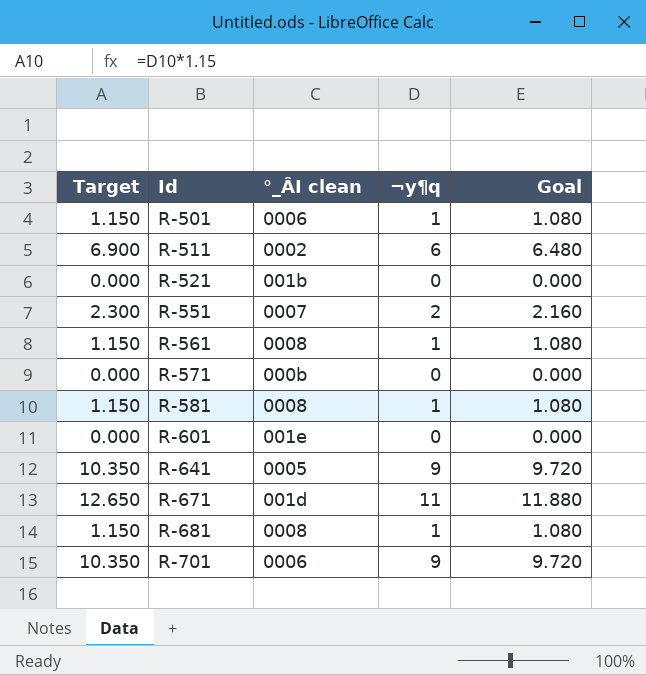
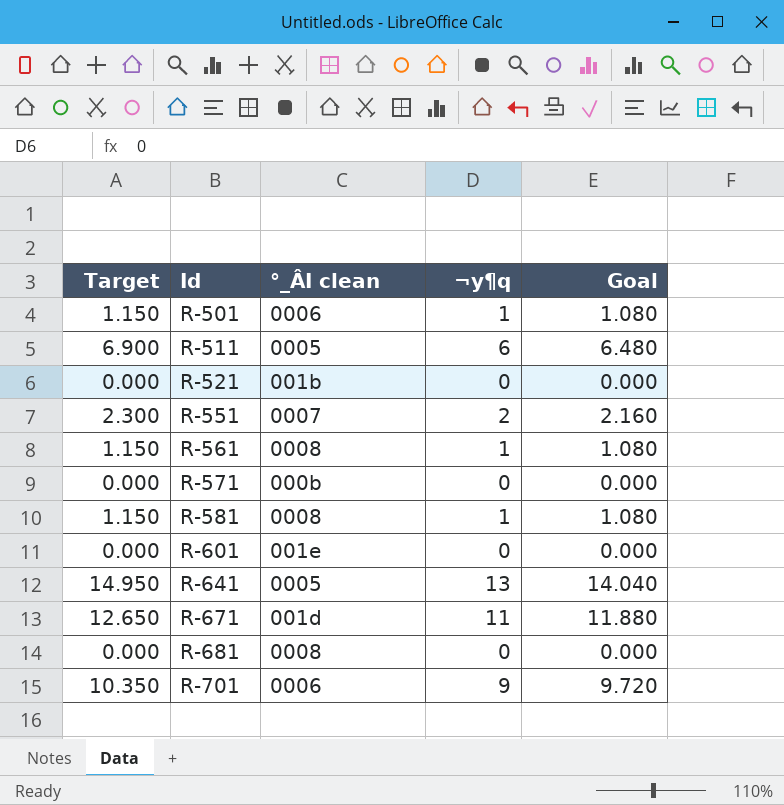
R-511 | °_ÂI clean: 0002 -> 0005
R-641 | Target: 10.350 -> 14.950
R-641 | ¬y¶q: 9 -> 13
R-641 | Goal: 9.720 -> 14.040
R-681 | Target: 1.150 -> 0.000
R-681 | ¬y¶q: 1 -> 0
R-681 | Goal: 1.080 -> 0.000

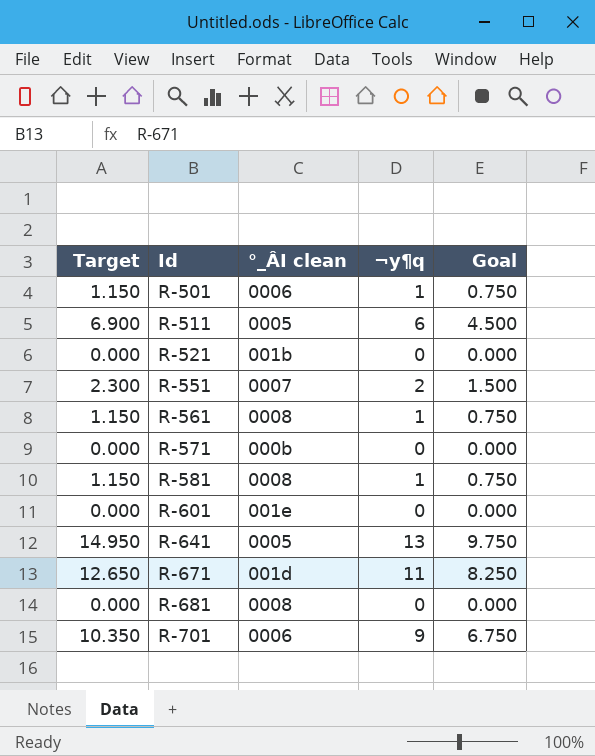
column Goal | formula: [¬y¶q] * 1.08 -> [¬y¶q] * 0.75

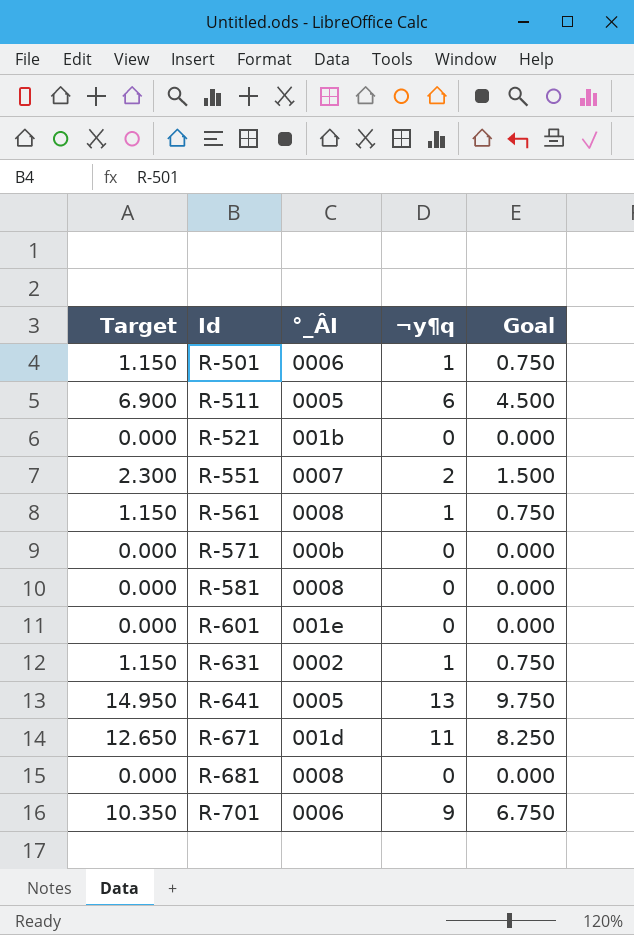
column name: °_ÂI clean -> °_ÂI
R-581 | Target: 1.150 -> 0.000
R-581 | ¬y¶q: 1 -> 0
R-581 | Goal: 0.750 -> 0.000
row R-631: none -> 1.150 | 0002 | 1 | 0.750

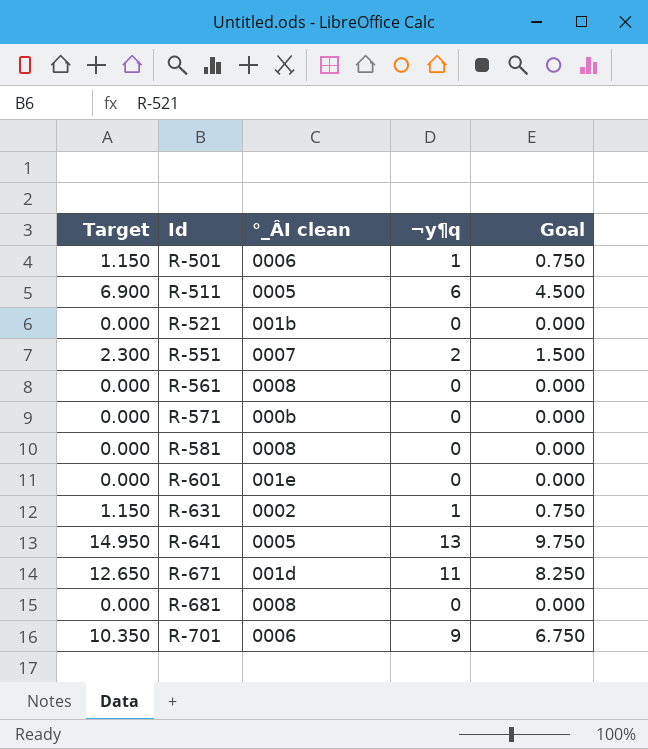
column name: °_ÂI -> °_ÂI clean
R-561 | Target: 1.150 -> 0.000
R-561 | ¬y¶q: 1 -> 0
R-561 | Goal: 0.750 -> 0.000

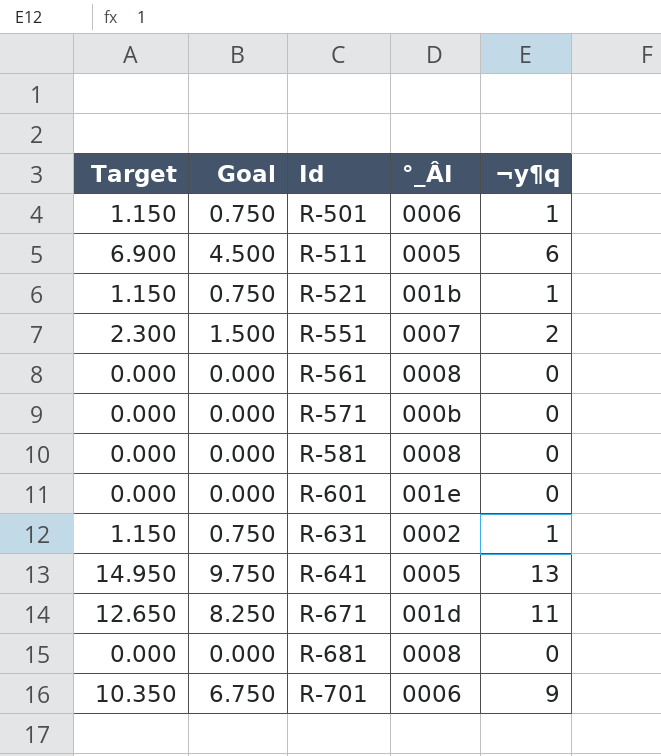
column Goal | position: 5 -> 2
column name: °_ÂI clean -> °_ÂI
R-521 | Target: 0.000 -> 1.150
R-521 | Goal: 0.000 -> 0.750
R-521 | ¬y¶q: 0 -> 1

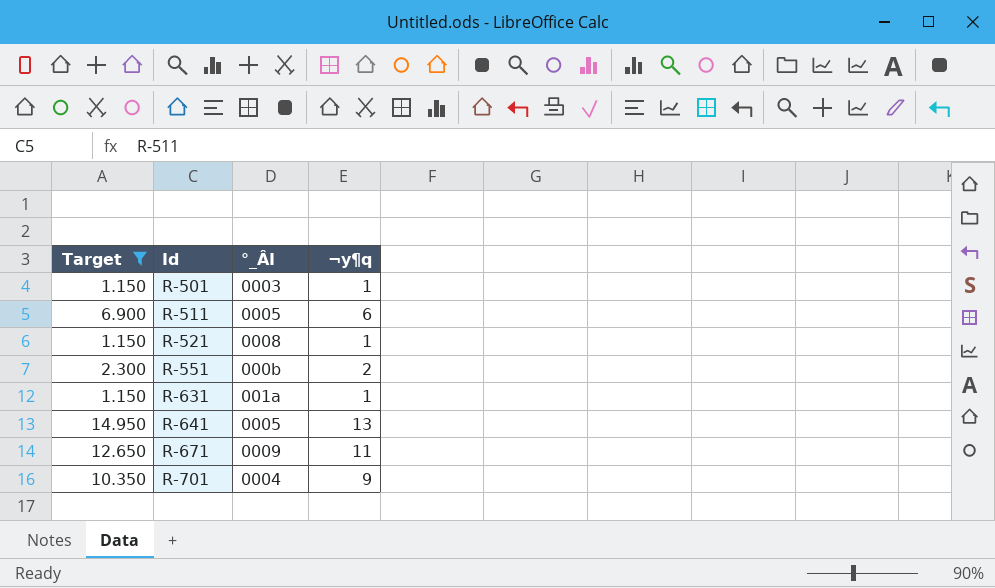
filter: none -> Target != 0.000
column Goal | formula: [¬y¶q] * 0.75 -> none
R-501 | °_ÂI: 0006 -> 0003
R-521 | °_ÂI: 001b -> 0008
R-551 | °_ÂI: 0007 -> 000b
R-631 | °_ÂI: 0002 -> 001a
R-671 | °_ÂI: 001d -> 0009
R-701 | °_ÂI: 0006 -> 0004

